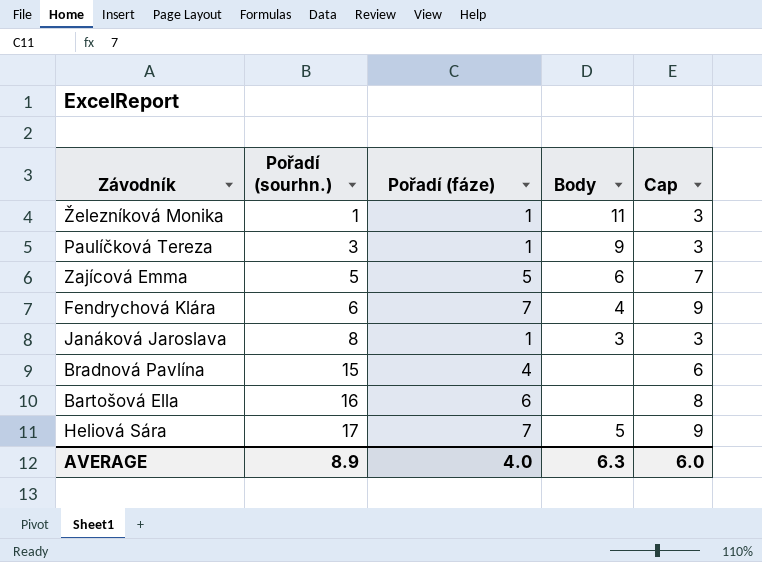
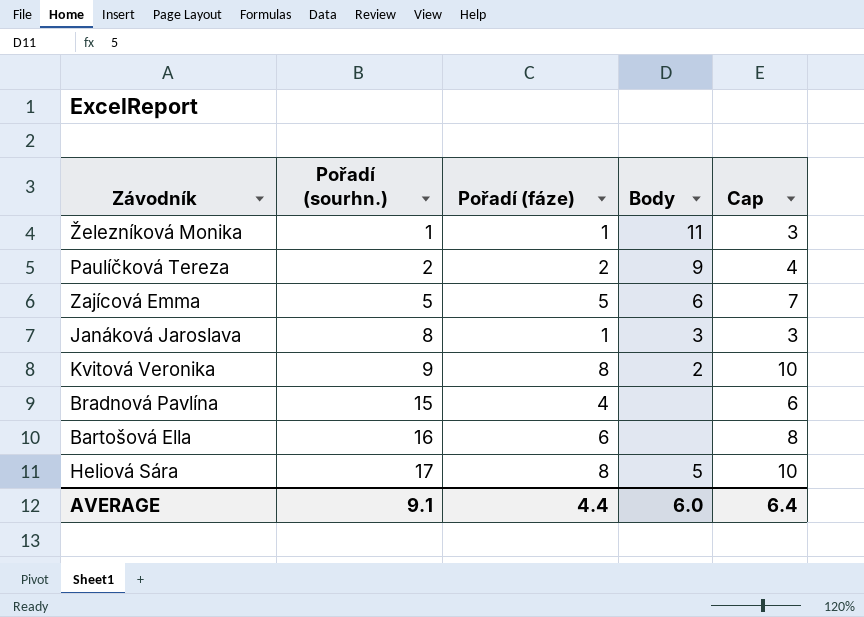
row Fendrychová Klára: 6 | 7 | 4 | 9 -> none
Paulíčková Tereza | Pořadí (sourhn.): 3 -> 2
Paulíčková Tereza | Pořadí (fáze): 1 -> 2
Paulíčková Tereza | Cap: 3 -> 4
row Kvitová Veronika: none -> 9 | 8 | 2 | 10
Heliová Sára | Pořadí (fáze): 7 -> 8
Heliová Sára | Cap: 9 -> 10
AVERAGE | Pořadí (sourhn.): 8.9 -> 9.1
AVERAGE | Pořadí (fáze): 4.0 -> 4.4
AVERAGE | Body: 6.3 -> 6.0
AVERAGE | Cap: 6.0 -> 6.4

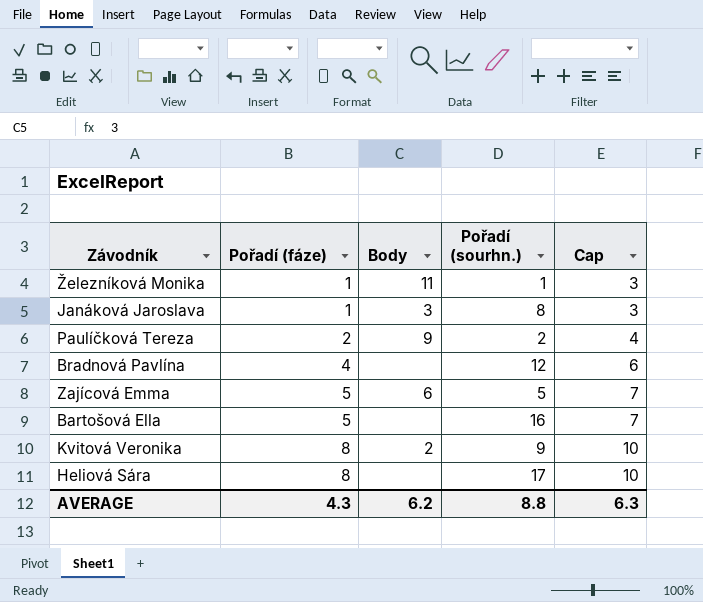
row order: Pořadí (sourhn.) ascending -> Pořadí (fáze) ascending
column Pořadí (sourhn.) | position: 2 -> 4
Bradnová Pavlína | Pořadí (sourhn.): 15 -> 12
Bartošová Ella | Pořadí (fáze): 6 -> 5
Bartošová Ella | Cap: 8 -> 7
Heliová Sára | Body: 5 -> none
AVERAGE | Pořadí (fáze): 4.4 -> 4.3
AVERAGE | Body: 6.0 -> 6.2
AVERAGE | Pořadí (sourhn.): 9.1 -> 8.8
AVERAGE | Cap: 6.4 -> 6.3

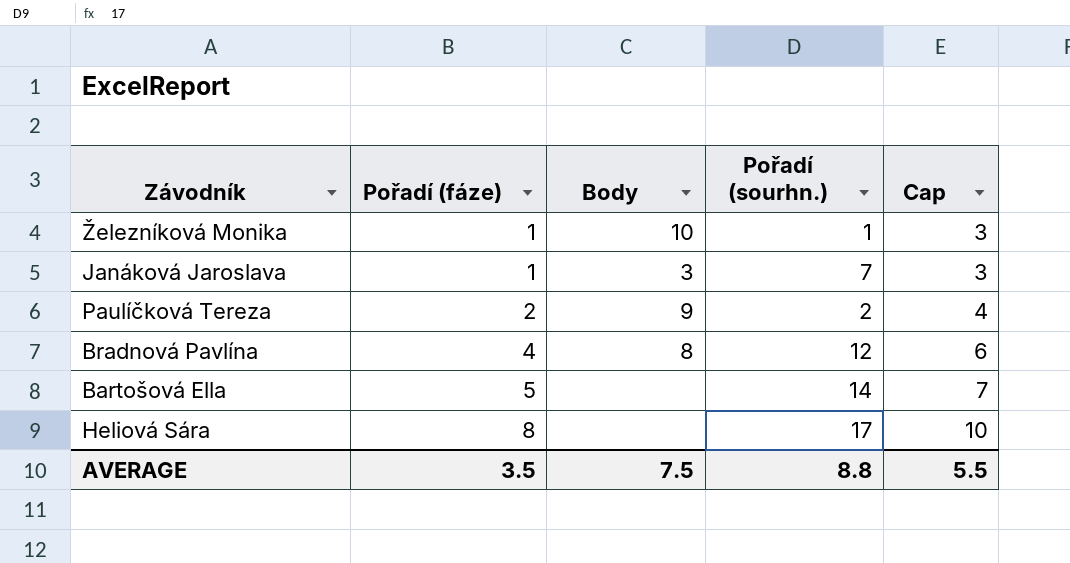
row Zajícová Emma: 5 | 6 | 5 | 7 -> none
row Kvitová Veronika: 8 | 2 | 9 | 10 -> none
Železníková Monika | Body: 11 -> 10
Janáková Jaroslava | Pořadí (sourhn.): 8 -> 7
Bradnová Pavlína | Body: none -> 8
Bartošová Ella | Pořadí (sourhn.): 16 -> 14
AVERAGE | Pořadí (fáze): 4.3 -> 3.5
AVERAGE | Body: 6.2 -> 7.5
AVERAGE | Cap: 6.3 -> 5.5

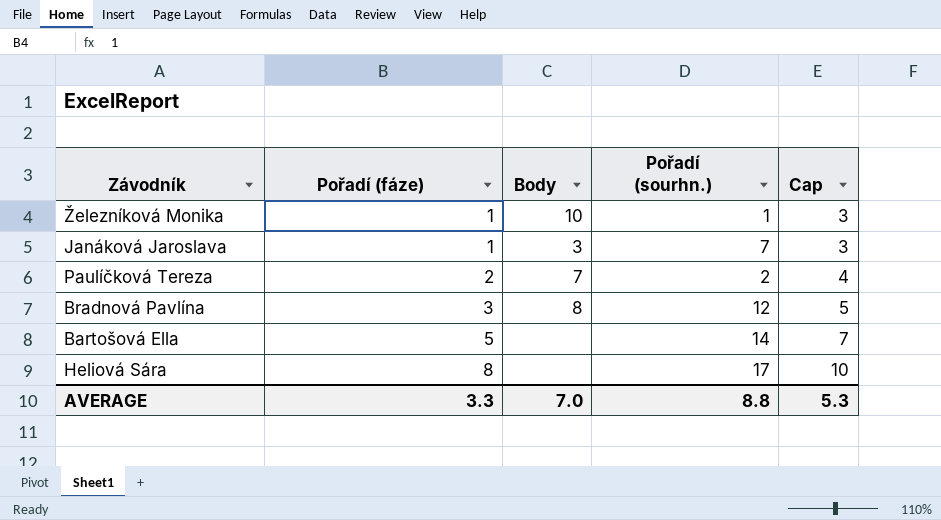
Paulíčková Tereza | Body: 9 -> 7
Bradnová Pavlína | Pořadí (fáze): 4 -> 3
Bradnová Pavlína | Cap: 6 -> 5
AVERAGE | Pořadí (fáze): 3.5 -> 3.3
AVERAGE | Body: 7.5 -> 7.0
AVERAGE | Cap: 5.5 -> 5.3

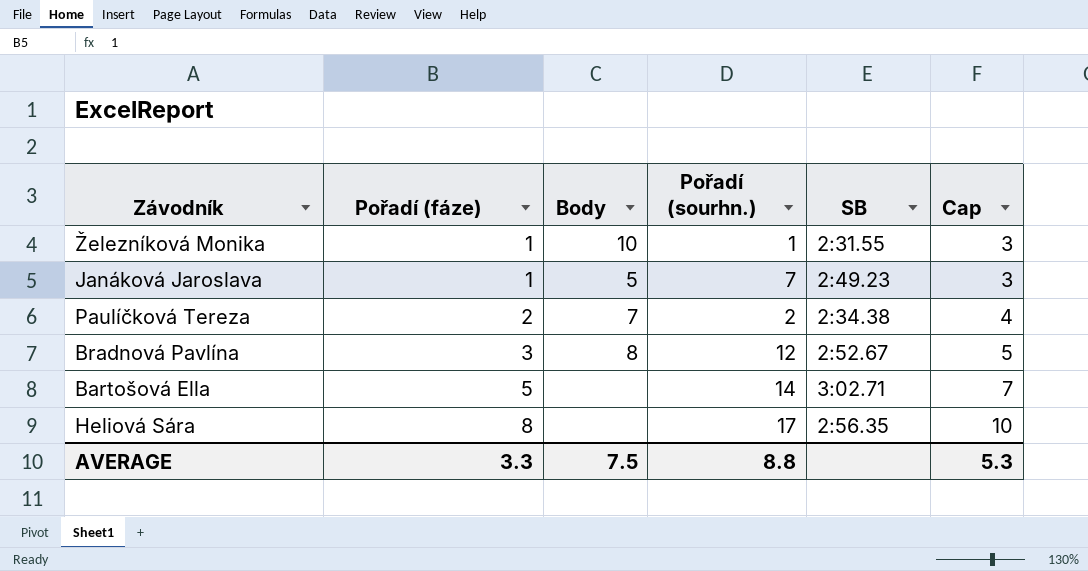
column SB | position: none -> 5
Janáková Jaroslava | Body: 3 -> 5
AVERAGE | Body: 7.0 -> 7.5

